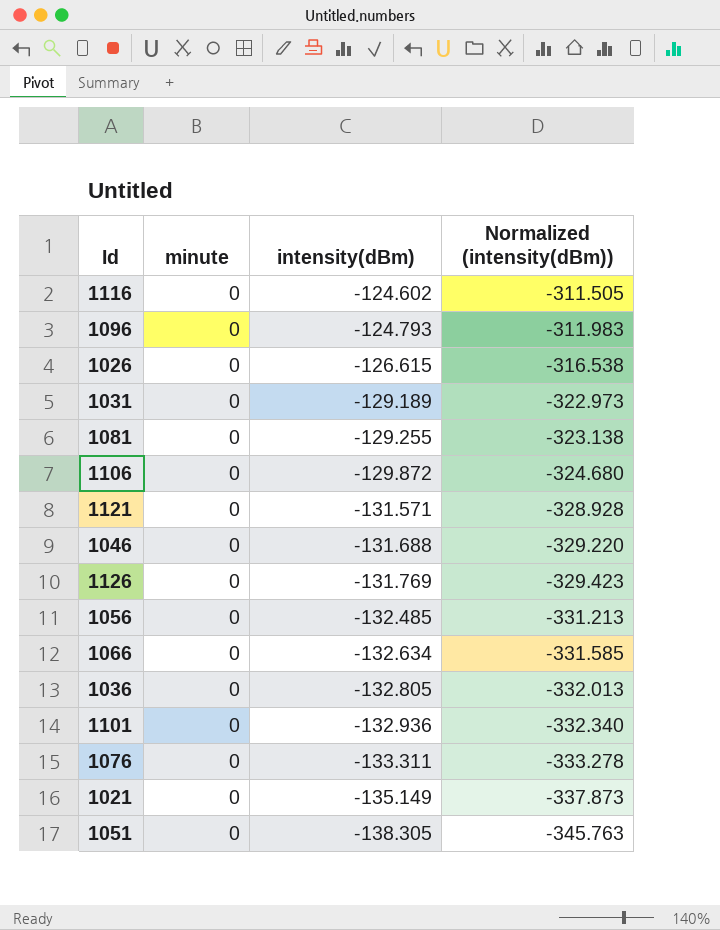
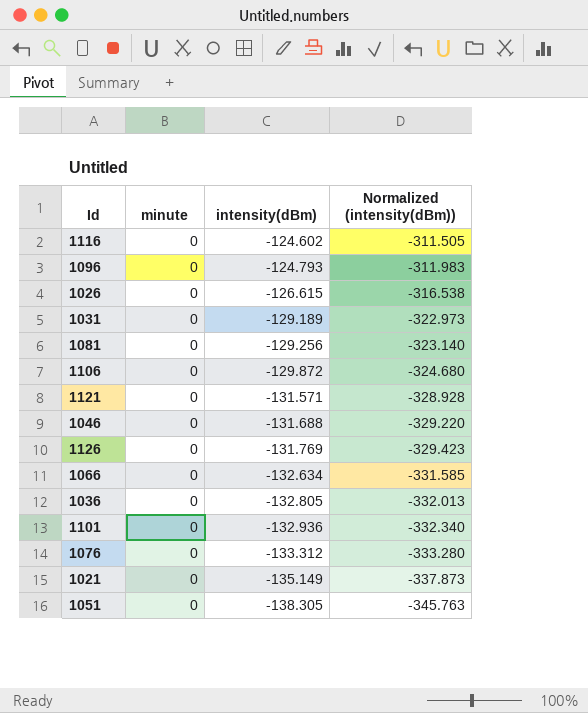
row 1056: 0 | -132.485 | -331.213 -> none
1081 | intensity(dBm): -129.255 -> -129.256
1081 | Normalized (intensity(dBm)): -323.138 -> -323.140
1076 | intensity(dBm): -133.311 -> -133.312
1076 | Normalized (intensity(dBm)): -333.278 -> -333.280

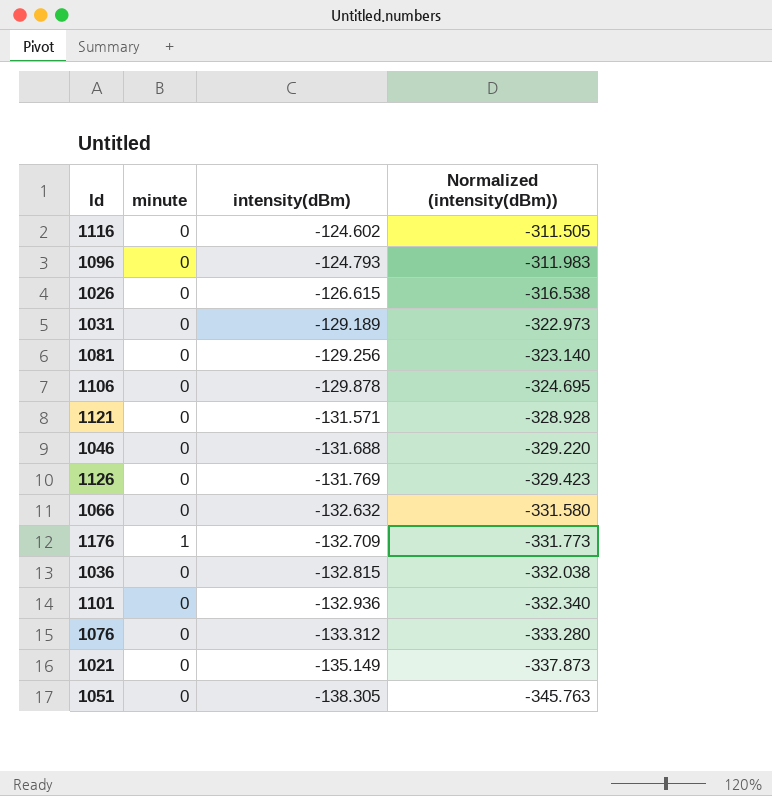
1106 | intensity(dBm): -129.872 -> -129.878
1106 | Normalized (intensity(dBm)): -324.680 -> -324.695
1066 | intensity(dBm): -132.634 -> -132.632
1066 | Normalized (intensity(dBm)): -331.585 -> -331.580
row 1176: none -> 1 | -132.709 | -331.773
1036 | intensity(dBm): -132.805 -> -132.815
1036 | Normalized (intensity(dBm)): -332.013 -> -332.038

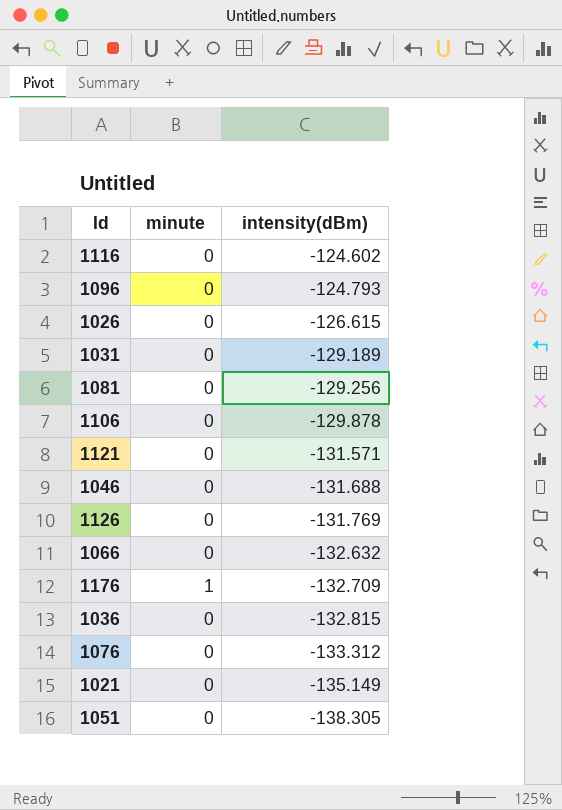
column Normalized (intensity(dBm)) | formula: [intensity(dBm)] * 2.5 -> none
row 1101: 0 | -132.936 | -332.340 -> none

